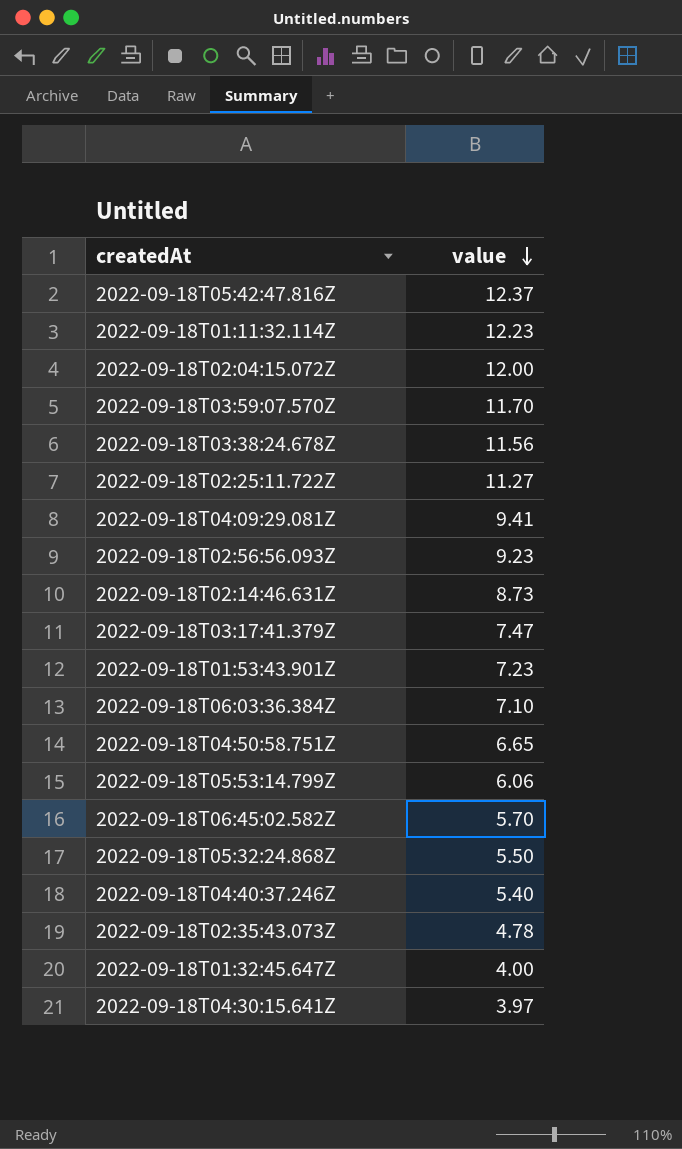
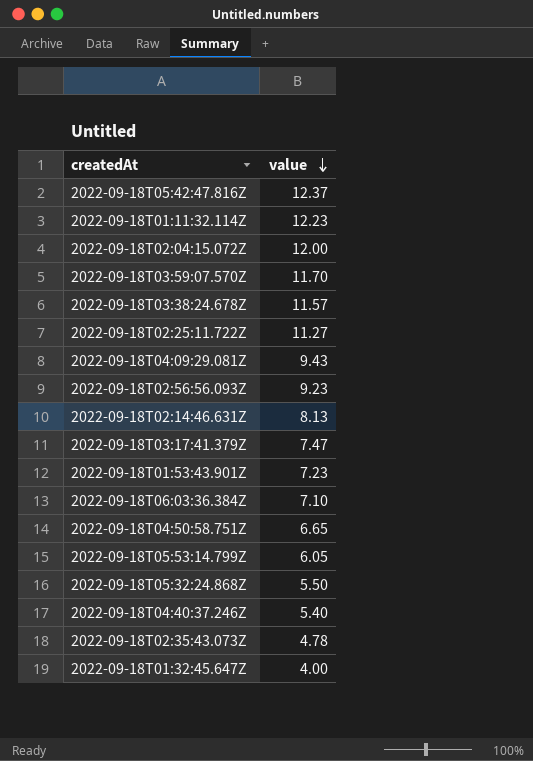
row 2022-09-18T06:45:02.582Z: 5.70 -> none
row 2022-09-18T04:30:15.641Z: 3.97 -> none
2022-09-18T03:38:24.678Z | value: 11.56 -> 11.57
2022-09-18T04:09:29.081Z | value: 9.41 -> 9.43
2022-09-18T02:14:46.631Z | value: 8.73 -> 8.13
2022-09-18T05:53:14.799Z | value: 6.06 -> 6.05

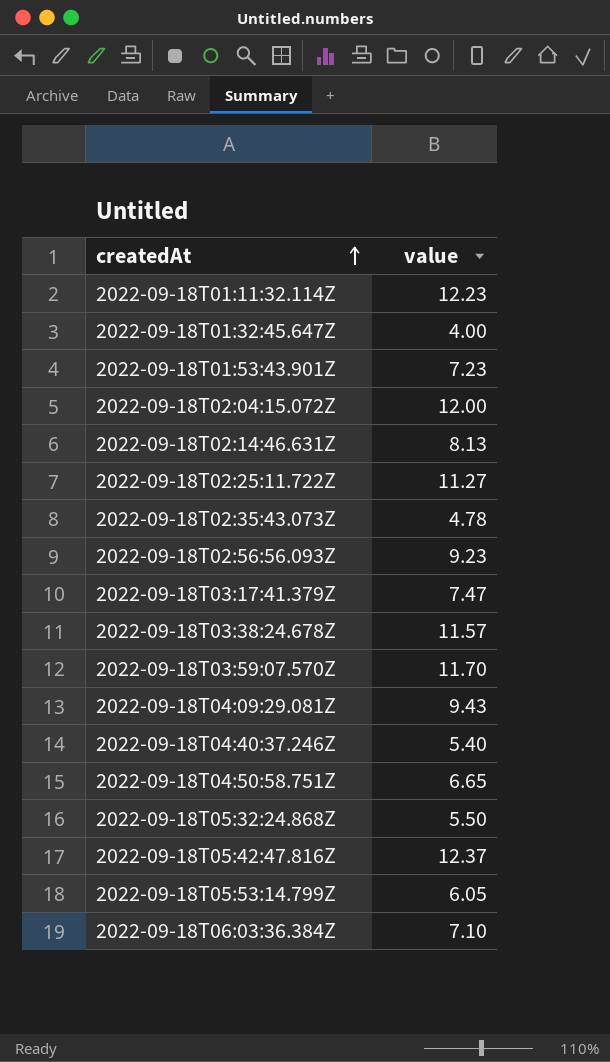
row order: value descending -> createdAt ascending

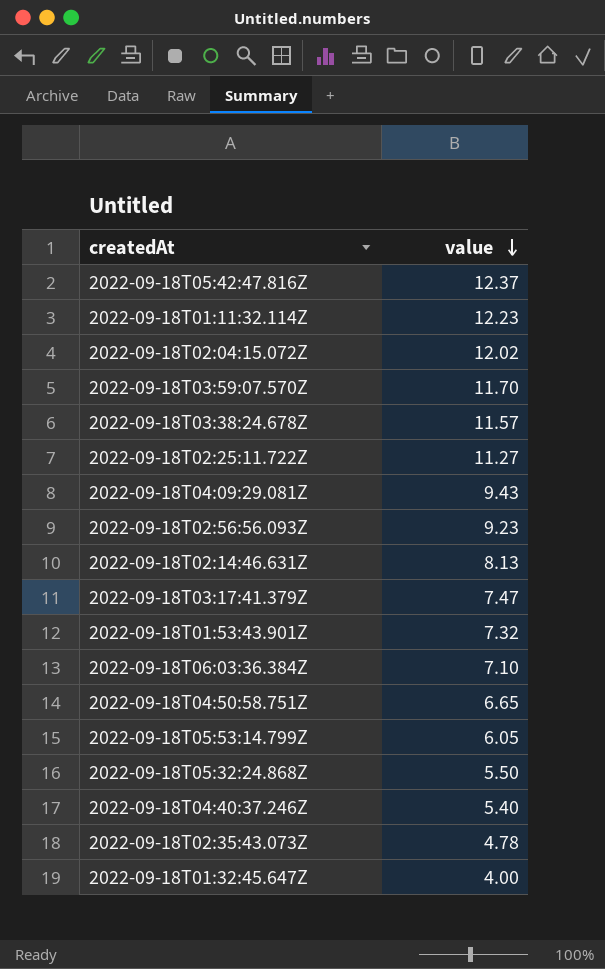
row order: createdAt ascending -> value descending
2022-09-18T02:04:15.072Z | value: 12.00 -> 12.02
2022-09-18T01:53:43.901Z | value: 7.23 -> 7.32

